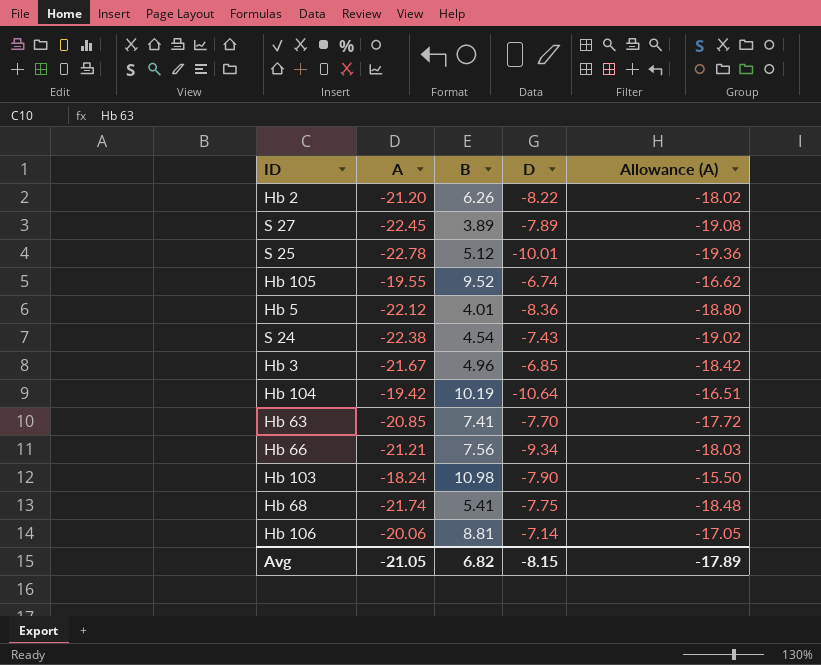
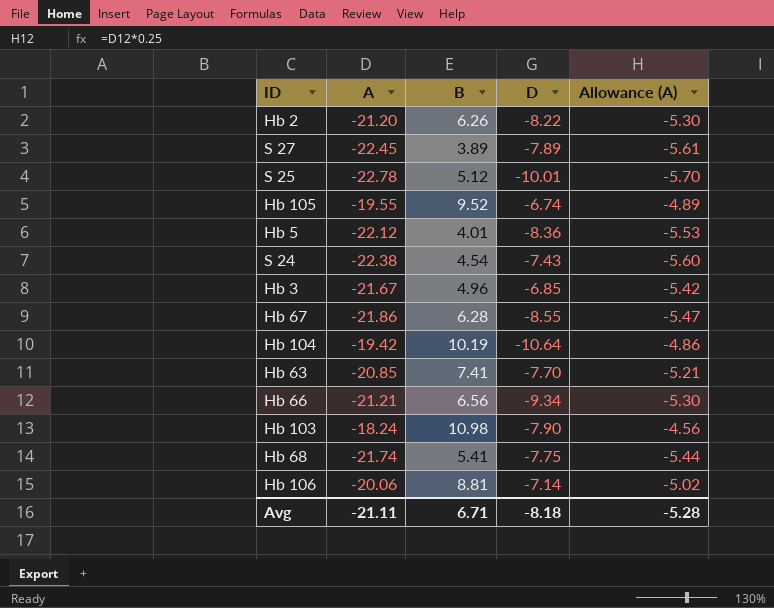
column Allowance (A) | formula: [A] * 0.85 -> [A] * 0.25
row Hb 67: none -> -21.86 | 6.28 | -8.55 | -5.47
Hb 66 | B: 7.56 -> 6.56
Avg | A: -21.05 -> -21.11
Avg | B: 6.82 -> 6.71
Avg | D: -8.15 -> -8.18
Avg | Allowance (A): -17.89 -> -5.28

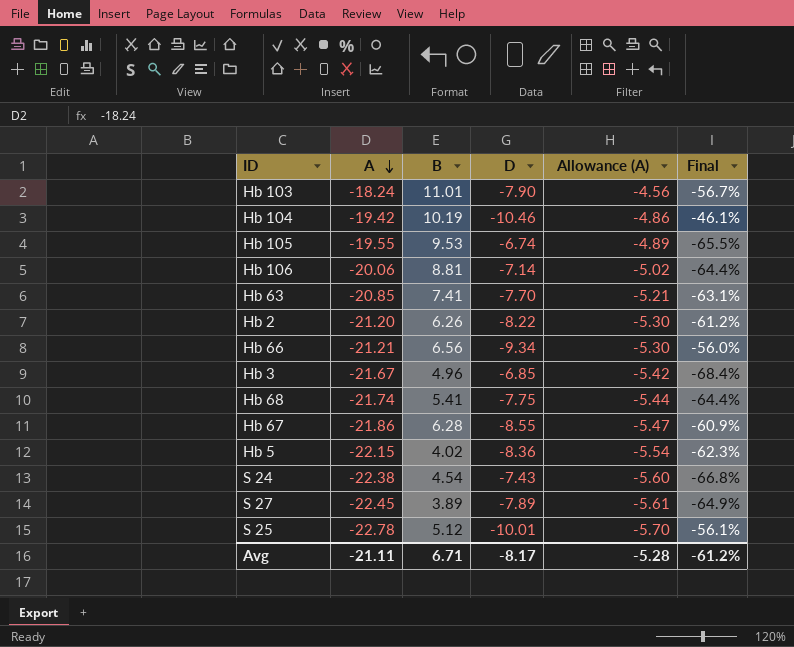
row order: none -> A descending
column Final | formula: none -> ([D] - [A]) / [A]
Hb 103 | B: 10.98 -> 11.01
Hb 104 | D: -10.64 -> -10.46
Hb 105 | B: 9.52 -> 9.53
Hb 5 | A: -22.12 -> -22.15
Hb 5 | B: 4.01 -> 4.02
Hb 5 | Allowance (A): -5.53 -> -5.54
Avg | D: -8.18 -> -8.17

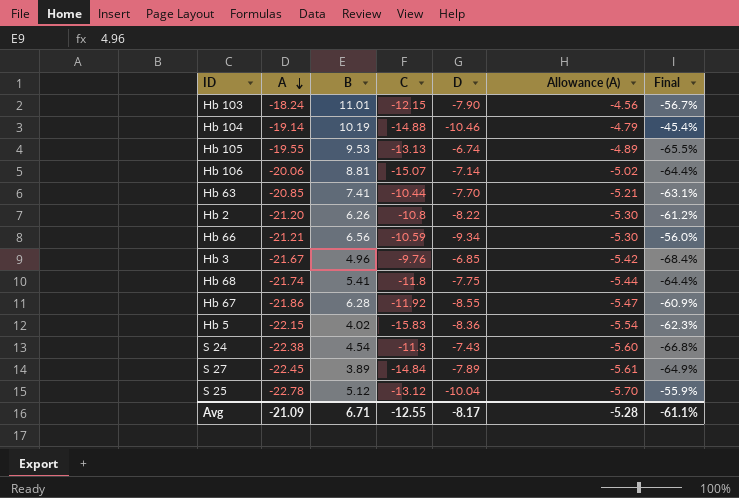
column C | position: none -> 4
Hb 104 | A: -19.42 -> -19.14
Hb 104 | Allowance (A): -4.86 -> -4.79
Hb 104 | Final: -46.1% -> -45.4%
S 25 | D: -10.01 -> -10.04
S 25 | Final: -56.1% -> -55.9%
Avg | A: -21.11 -> -21.09
Avg | Final: -61.2% -> -61.1%

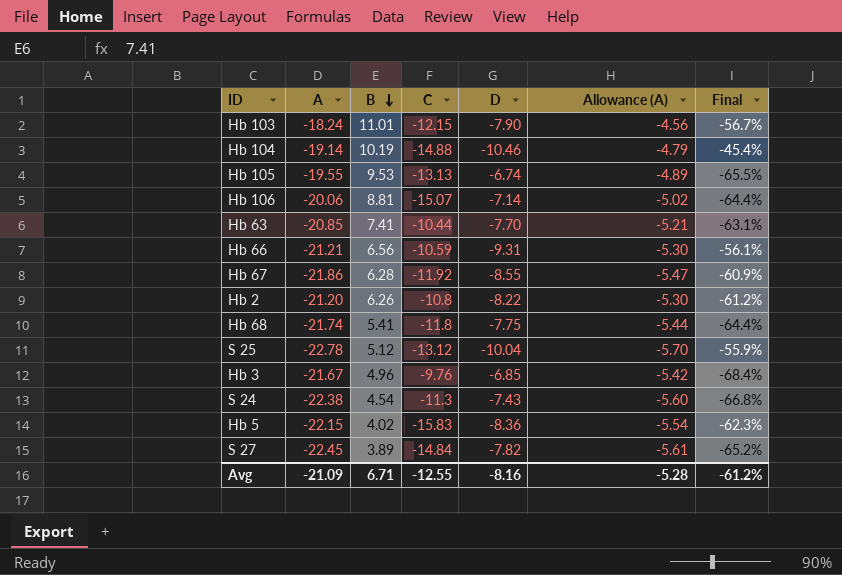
row order: A descending -> B descending
Hb 66 | D: -9.34 -> -9.31
Hb 66 | Final: -56.0% -> -56.1%
S 27 | D: -7.89 -> -7.82
S 27 | Final: -64.9% -> -65.2%
Avg | D: -8.17 -> -8.16
Avg | Final: -61.1% -> -61.2%

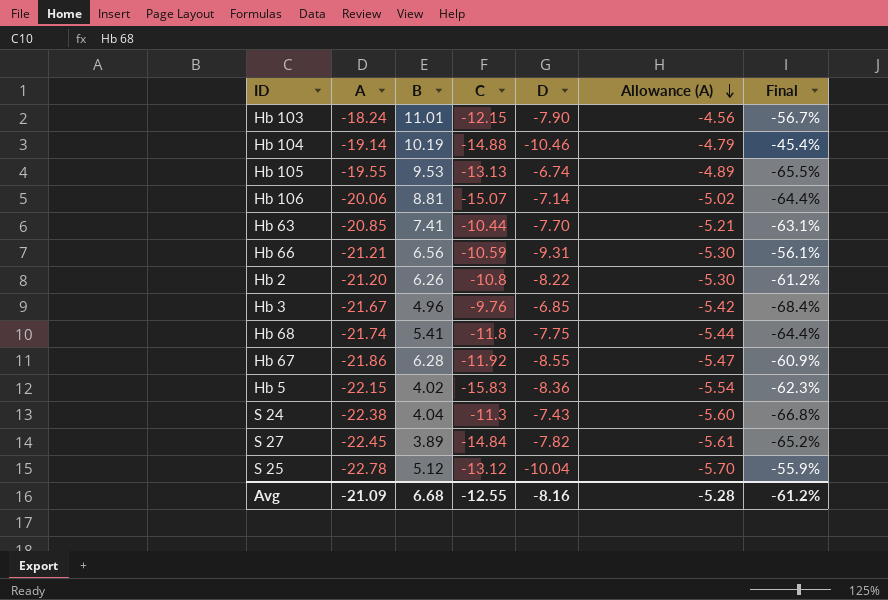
row order: B descending -> Allowance (A) descending
S 24 | B: 4.54 -> 4.04
Avg | B: 6.71 -> 6.68

